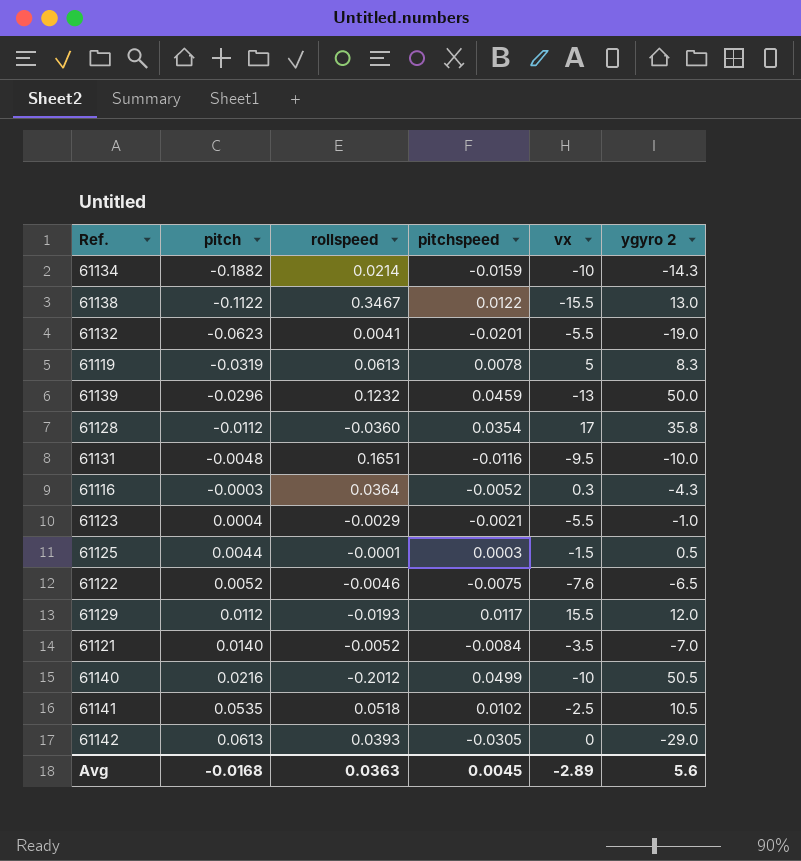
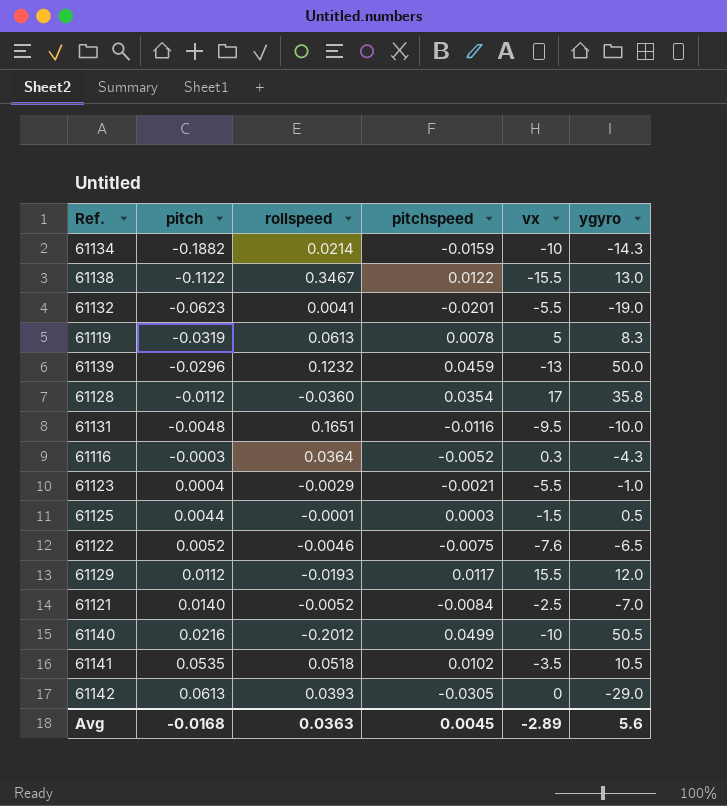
column name: ygyro 2 -> ygyro
61121 | vx: -3.5 -> -2.5
61141 | vx: -2.5 -> -3.5

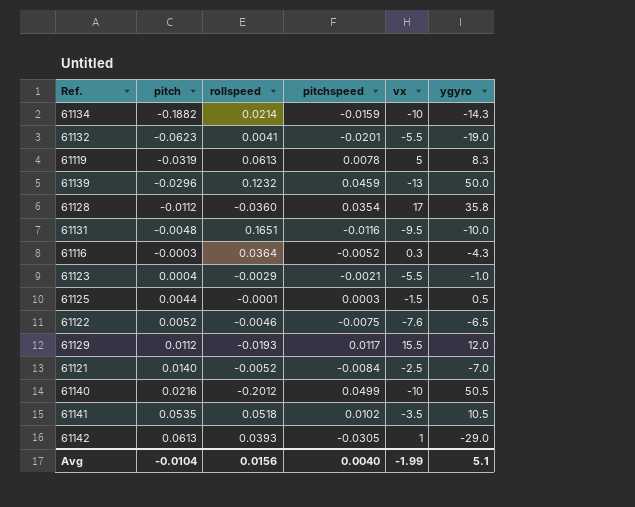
row 61138: -0.1122 | 0.3467 | 0.0122 | -15.5 | 13.0 -> none
61142 | vx: 0 -> 1
Avg | pitch: -0.0168 -> -0.0104
Avg | rollspeed: 0.0363 -> 0.0156
Avg | pitchspeed: 0.0045 -> 0.0040
Avg | vx: -2.89 -> -1.99
Avg | ygyro: 5.6 -> 5.1

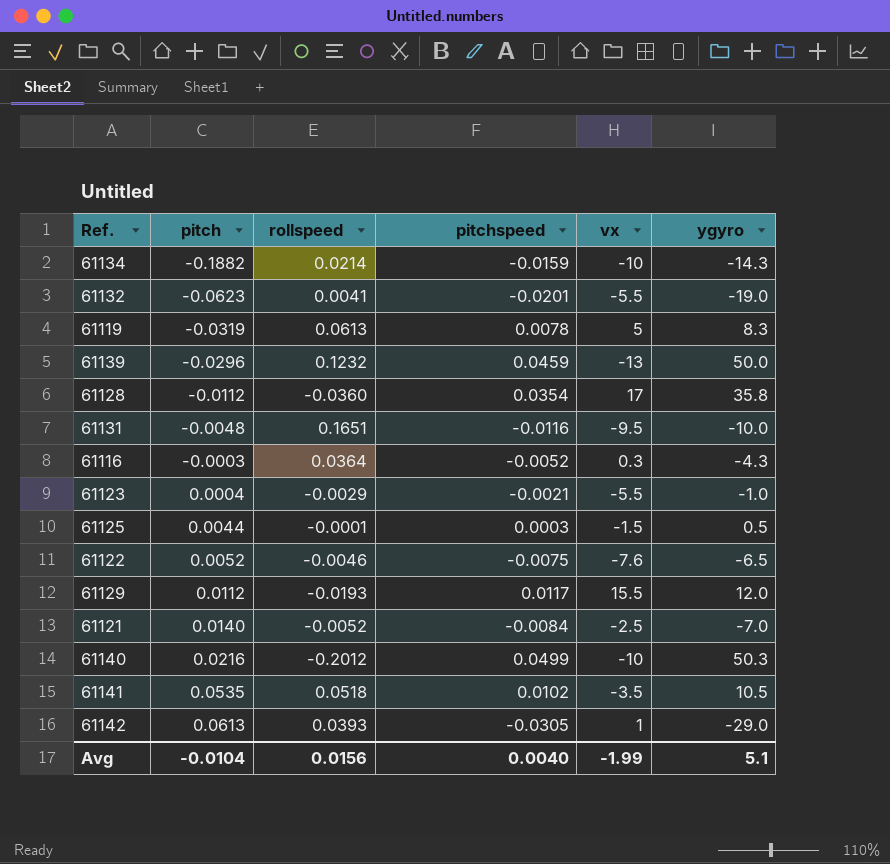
61140 | ygyro: 50.5 -> 50.3

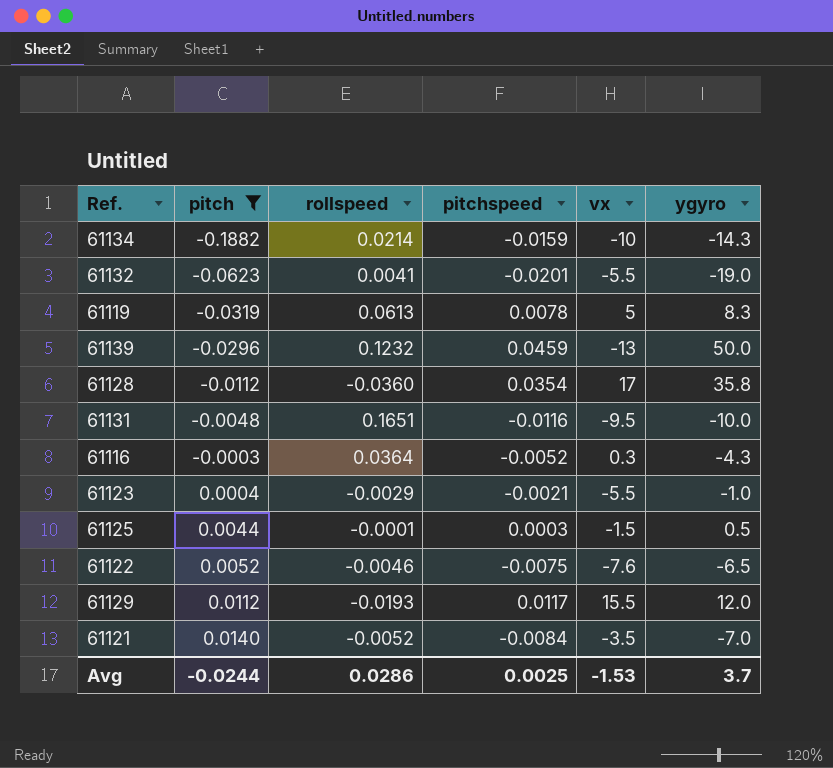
filter: none -> pitch <= 0.0140
61121 | vx: -2.5 -> -3.5
Avg | pitch: -0.0104 -> -0.0244
Avg | rollspeed: 0.0156 -> 0.0286
Avg | pitchspeed: 0.0040 -> 0.0025
Avg | vx: -1.99 -> -1.53
Avg | ygyro: 5.1 -> 3.7

